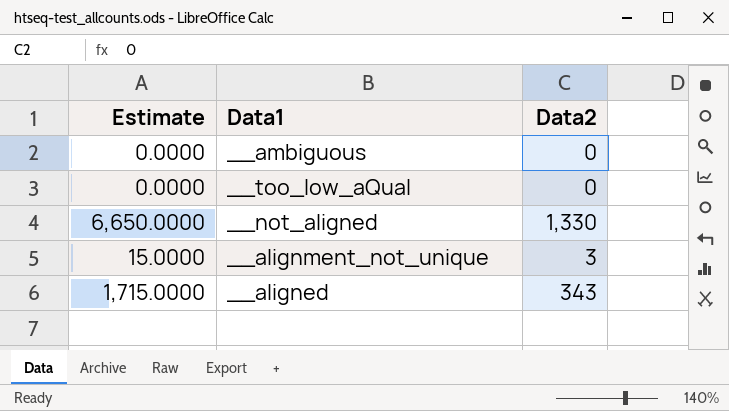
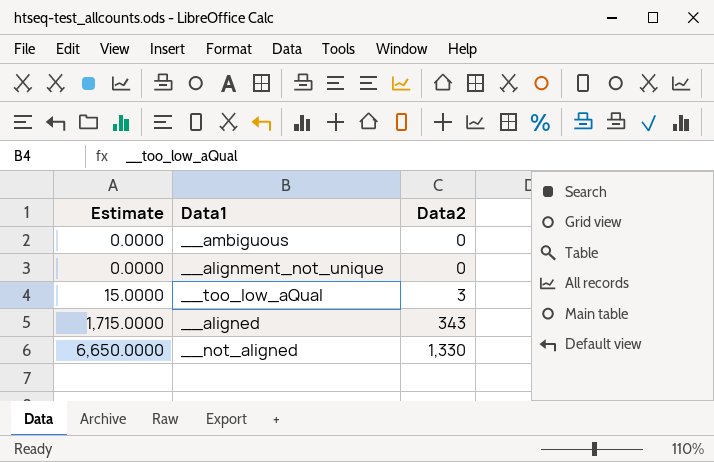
row order: none -> Estimate ascending
__alignment_not_unique | Estimate: 15.0000 -> 0.0000
__alignment_not_unique | Data2: 3 -> 0
__too_low_aQual | Estimate: 0.0000 -> 15.0000
__too_low_aQual | Data2: 0 -> 3

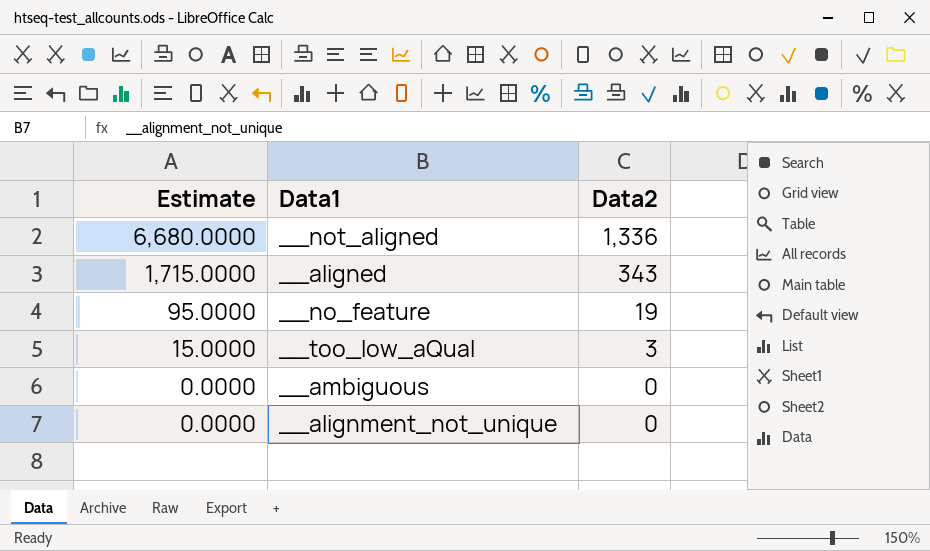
row order: Estimate ascending -> Estimate descending
__not_aligned | Estimate: 6,650.0000 -> 6,680.0000
__not_aligned | Data2: 1,330 -> 1,336
row __no_feature: none -> 95.0000 | 19

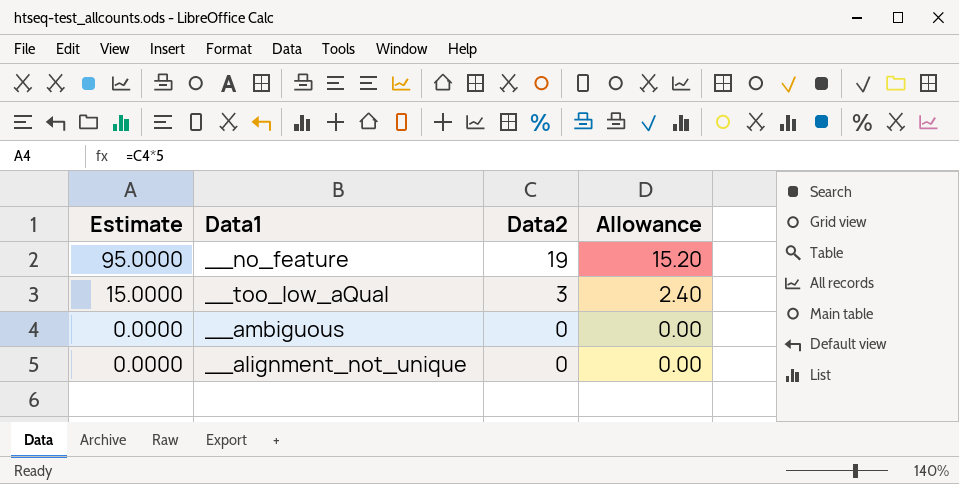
column Allowance | formula: none -> [Data2] * 0.8
row __not_aligned: 6,680.0000 | 1,336 -> none
row __aligned: 1,715.0000 | 343 -> none

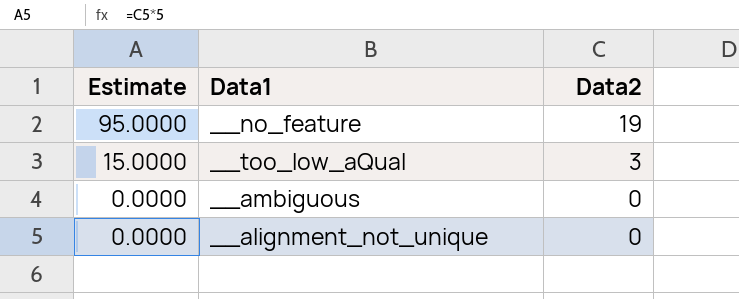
column Allowance | formula: [Data2] * 0.8 -> none

